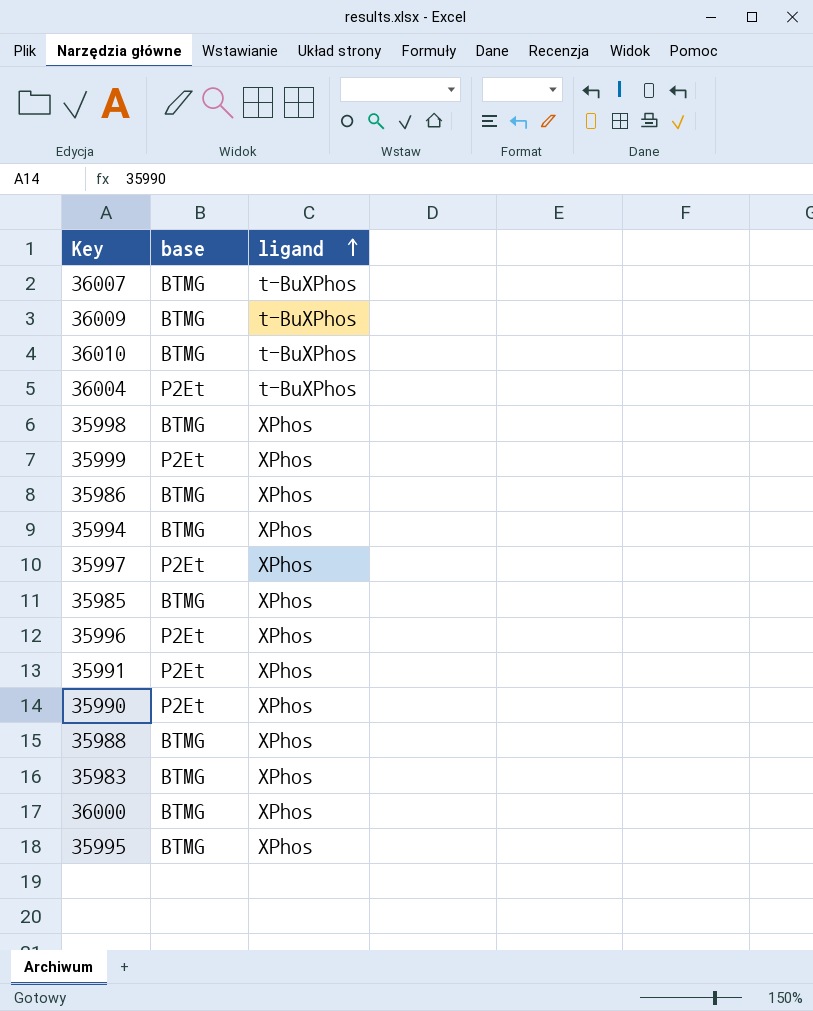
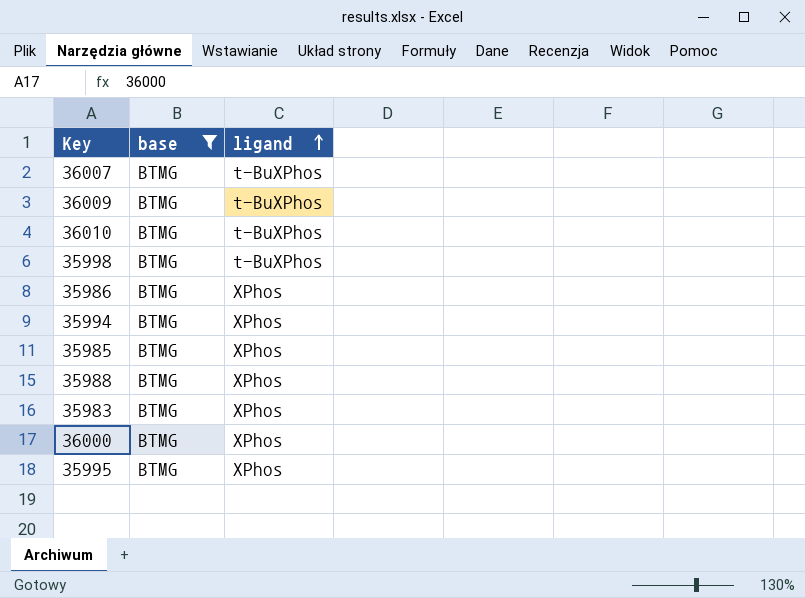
filter: none -> base = BTMG
35998 | ligand: XPhos -> t-BuXPhos

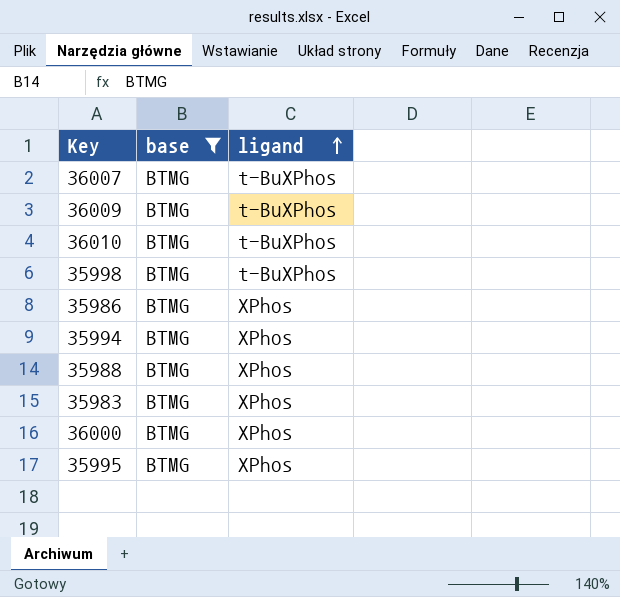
row 35985: BTMG | XPhos -> none

